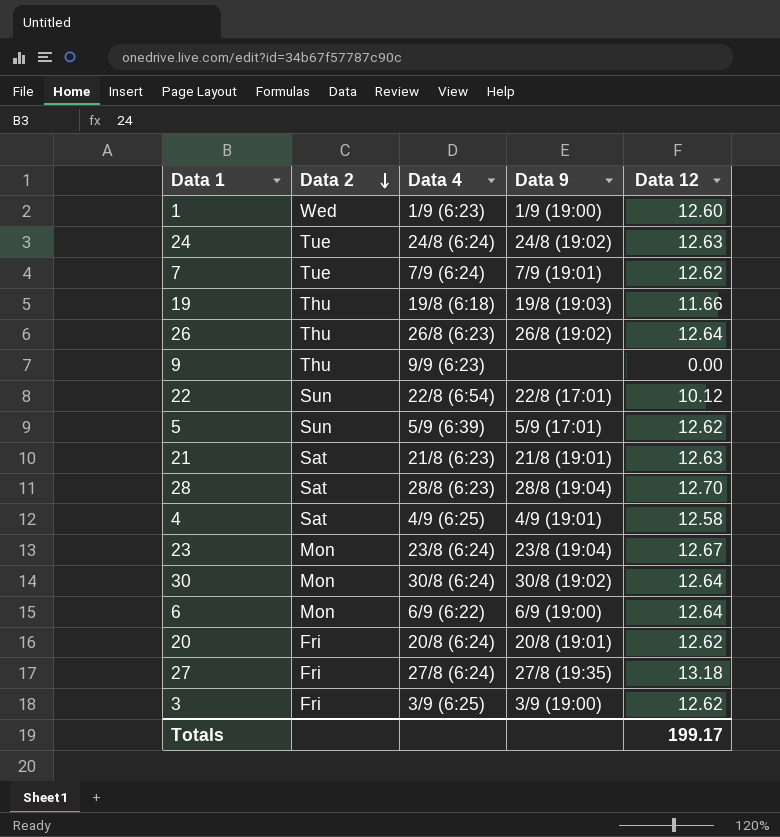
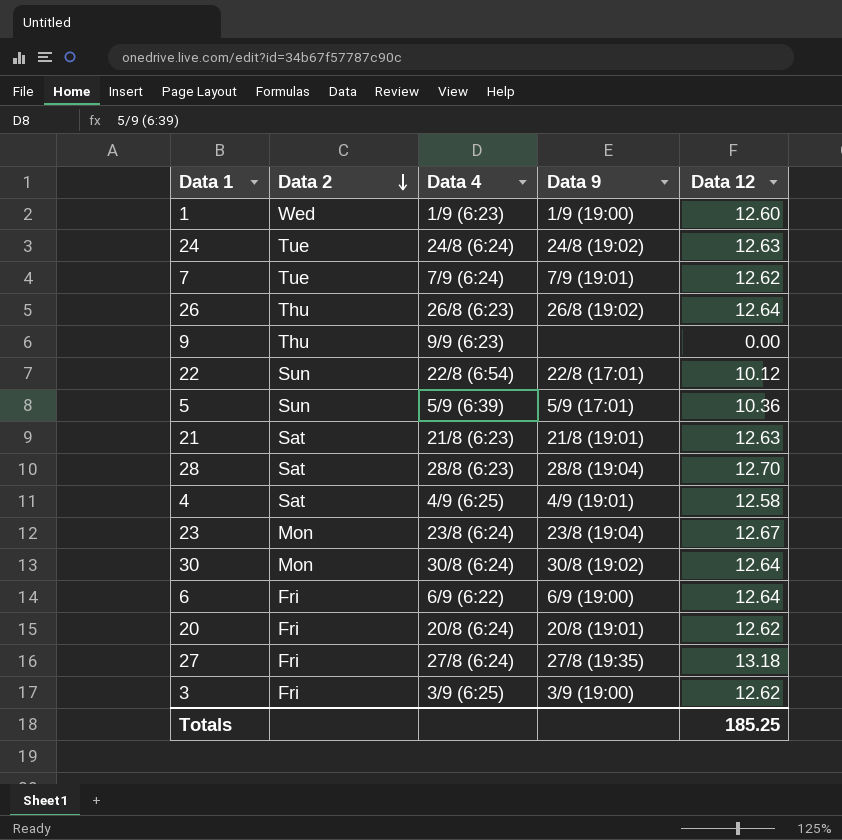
row 19: Thu | 19/8 (6:18) | 19/8 (19:03) | 11.66 -> none
5 | Data 12: 12.62 -> 10.36
6 | Data 2: Mon -> Fri
Totals | Data 12: 199.17 -> 185.25

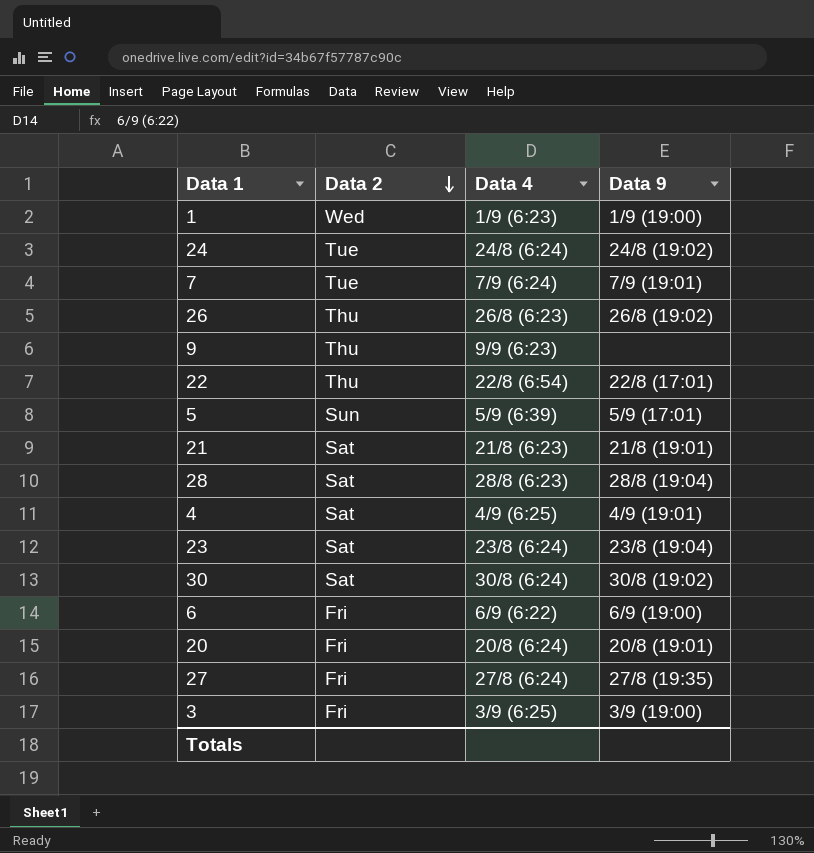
column Data 12 | position: 5 -> none
22 | Data 2: Sun -> Thu
23 | Data 2: Mon -> Sat
30 | Data 2: Mon -> Sat

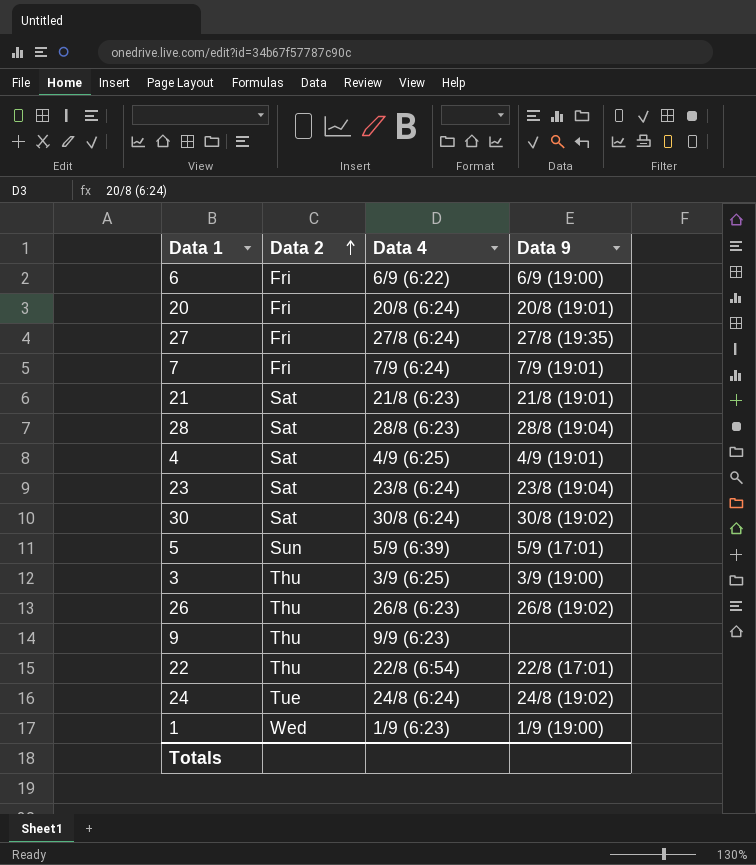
row order: Data 2 descending -> Data 2 ascending
7 | Data 2: Tue -> Fri
3 | Data 2: Fri -> Thu

